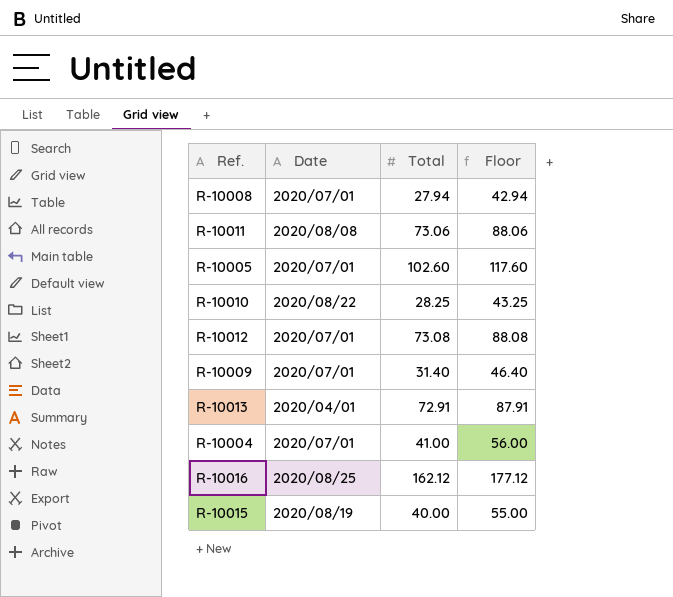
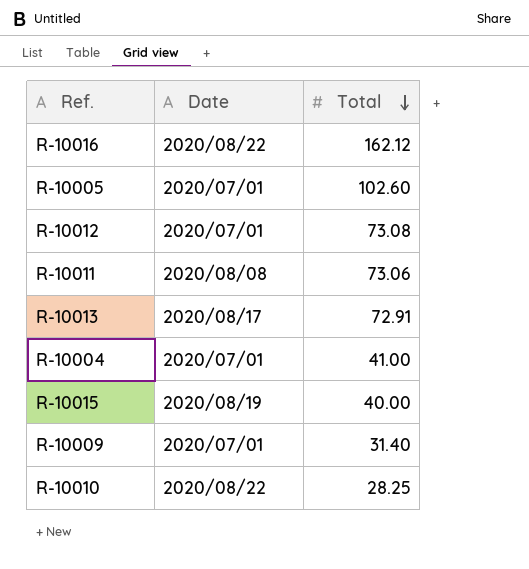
row order: none -> Total descending
column Floor | formula: [Total] + 15 -> none
row R-10008: 2020/07/01 | 27.94 | 42.94 -> none
R-10016 | Date: 2020/08/25 -> 2020/08/22
R-10013 | Date: 2020/04/01 -> 2020/08/17

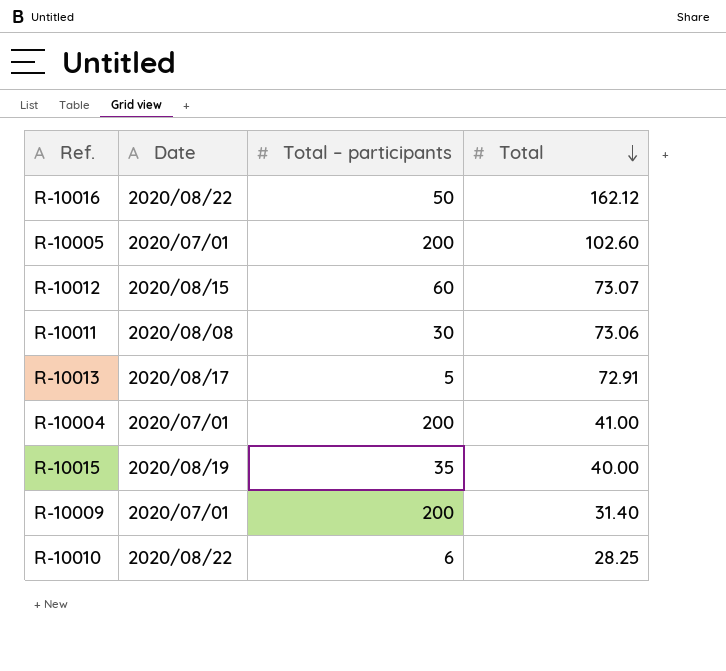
column Total – participants | position: none -> 3
R-10012 | Date: 2020/07/01 -> 2020/08/15
R-10012 | Total: 73.08 -> 73.07

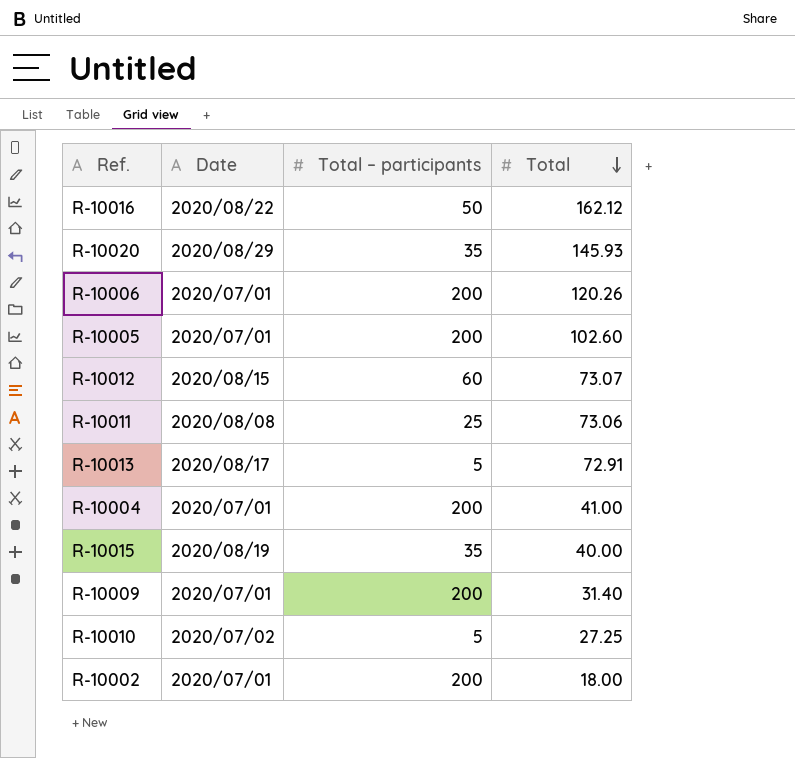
row R-10020: none -> 2020/08/29 | 35 | 145.93
row R-10006: none -> 2020/07/01 | 200 | 120.26
R-10011 | Total – participants: 30 -> 25
R-10010 | Date: 2020/08/22 -> 2020/07/02
R-10010 | Total – participants: 6 -> 5
R-10010 | Total: 28.25 -> 27.25
row R-10002: none -> 2020/07/01 | 200 | 18.00

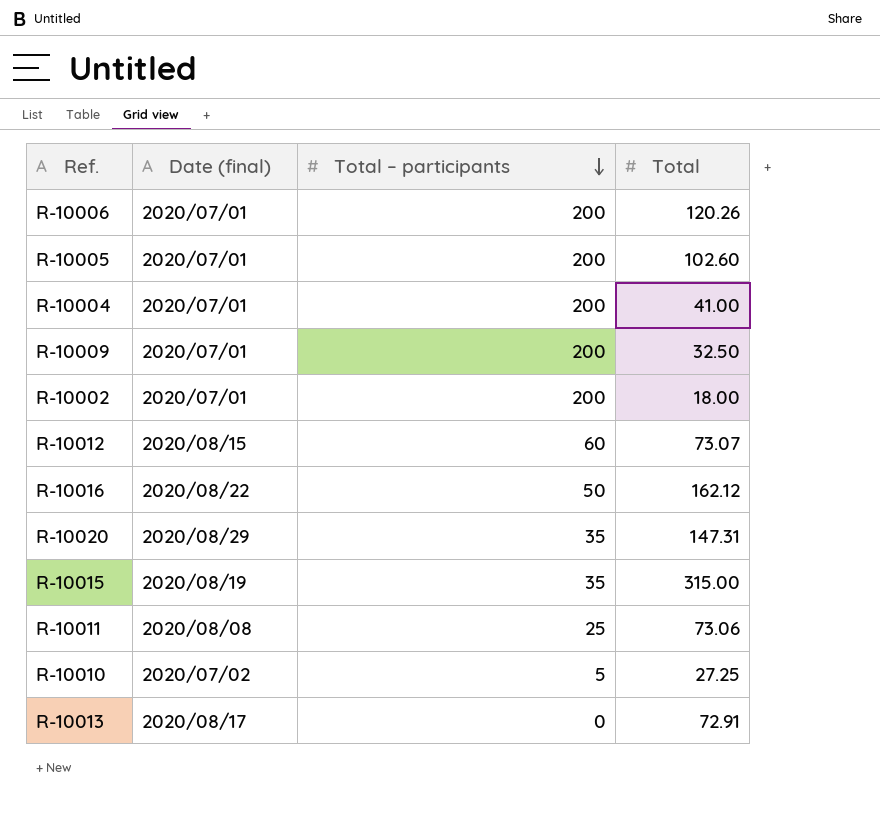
row order: Total descending -> Total – participants descending
column name: Date -> Date (final)
R-10009 | Total: 31.40 -> 32.50
R-10020 | Total: 145.93 -> 147.31
R-10015 | Total: 40.00 -> 315.00
R-10013 | Total – participants: 5 -> 0

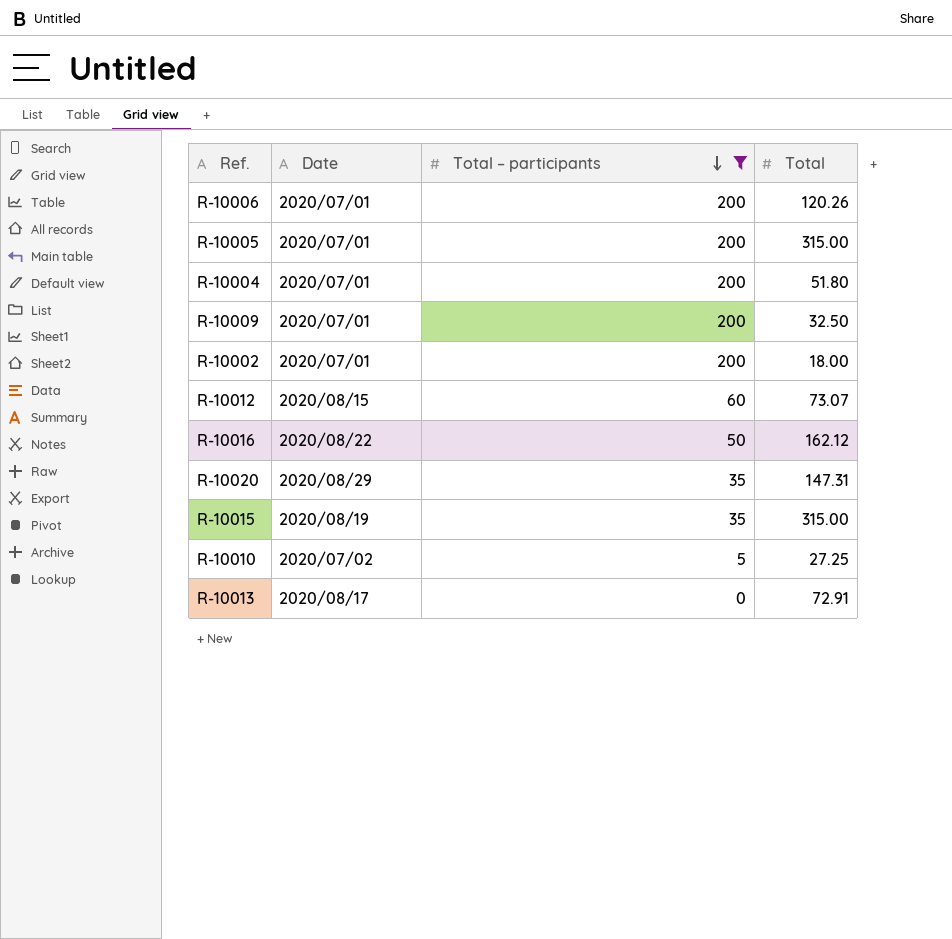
filter: none -> Total – participants != 25
column name: Date (final) -> Date
R-10005 | Total: 102.60 -> 315.00
R-10004 | Total: 41.00 -> 51.80

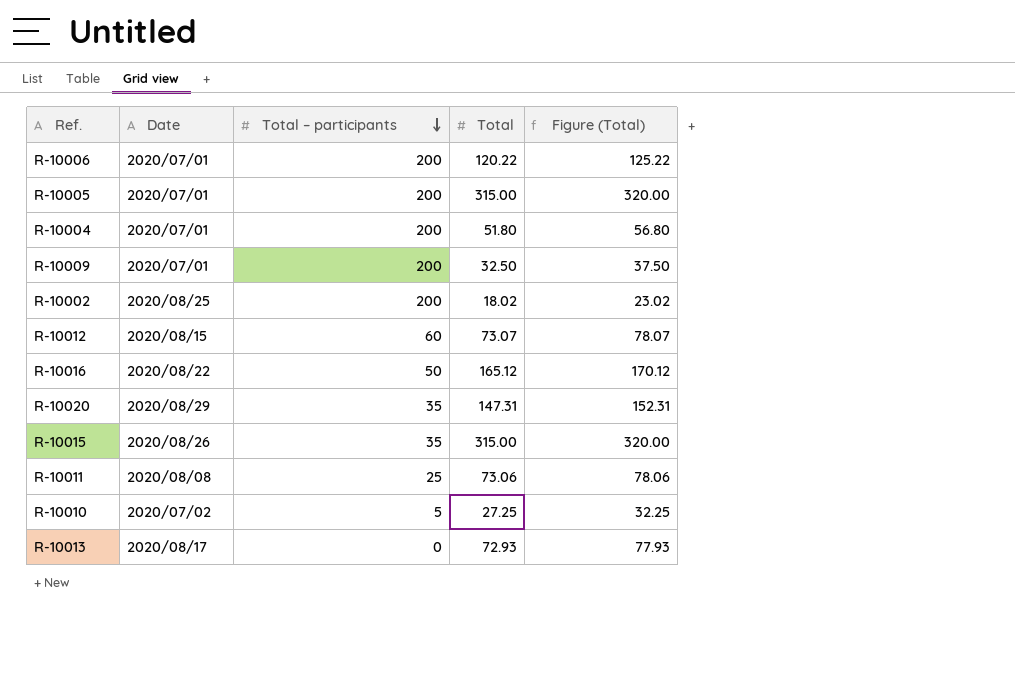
filter: Total – participants != 25 -> none
column Figure (Total) | formula: none -> [Total] + 5
R-10006 | Total: 120.26 -> 120.22
R-10002 | Date: 2020/07/01 -> 2020/08/25
R-10002 | Total: 18.00 -> 18.02
R-10016 | Total: 162.12 -> 165.12
R-10015 | Date: 2020/08/19 -> 2020/08/26
R-10013 | Total: 72.91 -> 72.93

